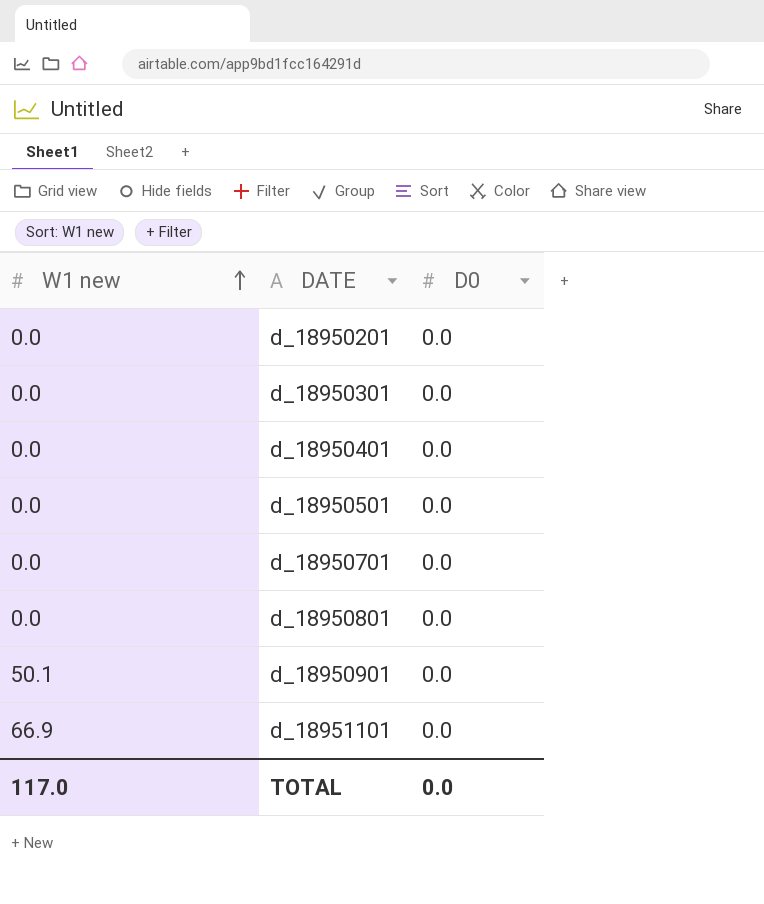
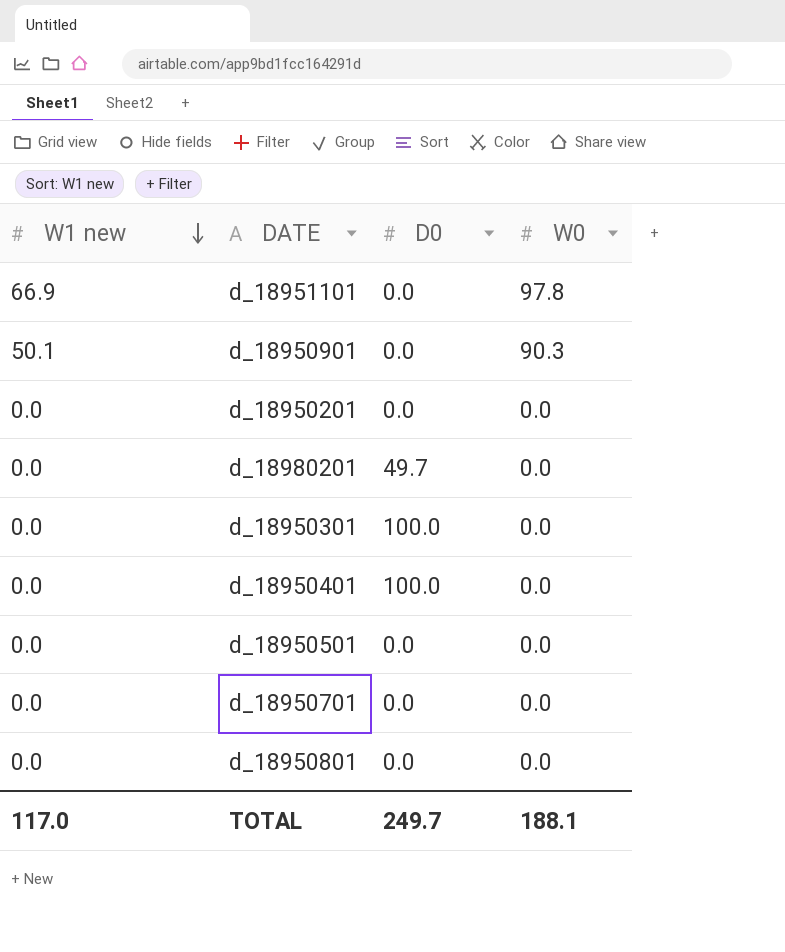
row order: W1 new ascending -> W1 new descending
column W0 | position: none -> 4
row d_18980201: none -> 0.0 | 49.7 | 0.0
d_18950301 | D0: 0.0 -> 100.0
d_18950401 | D0: 0.0 -> 100.0
TOTAL | D0: 0.0 -> 249.7

